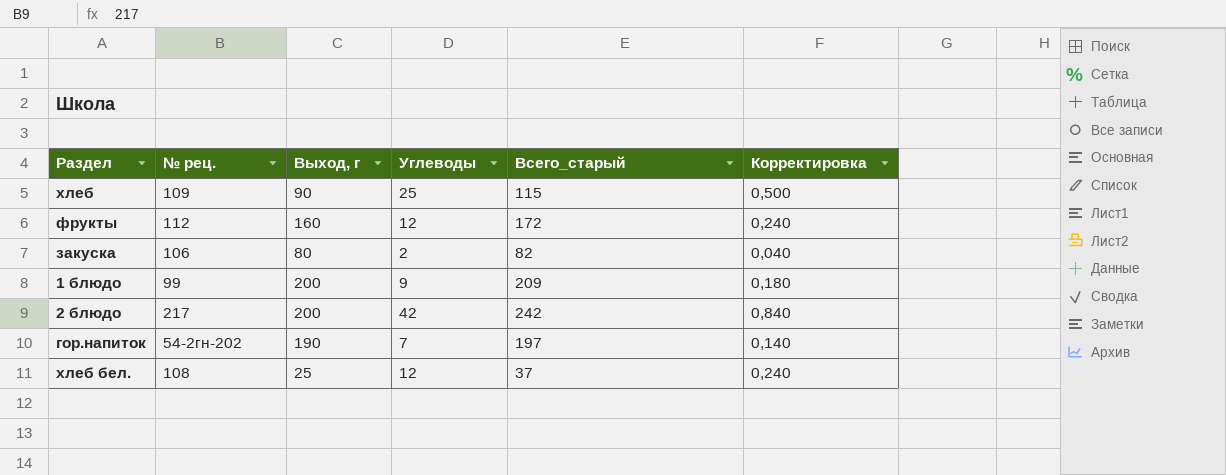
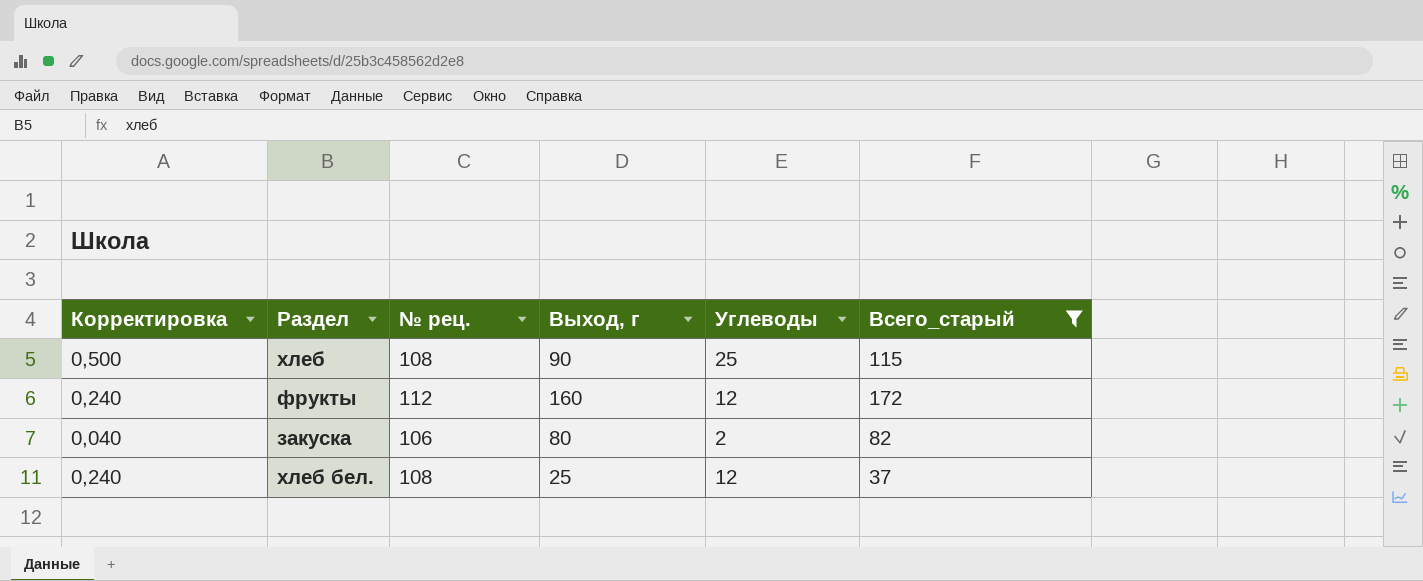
filter: none -> Всего_старый <= 172
column Корректировка | position: 6 -> 1
хлеб | № рец.: 109 -> 108

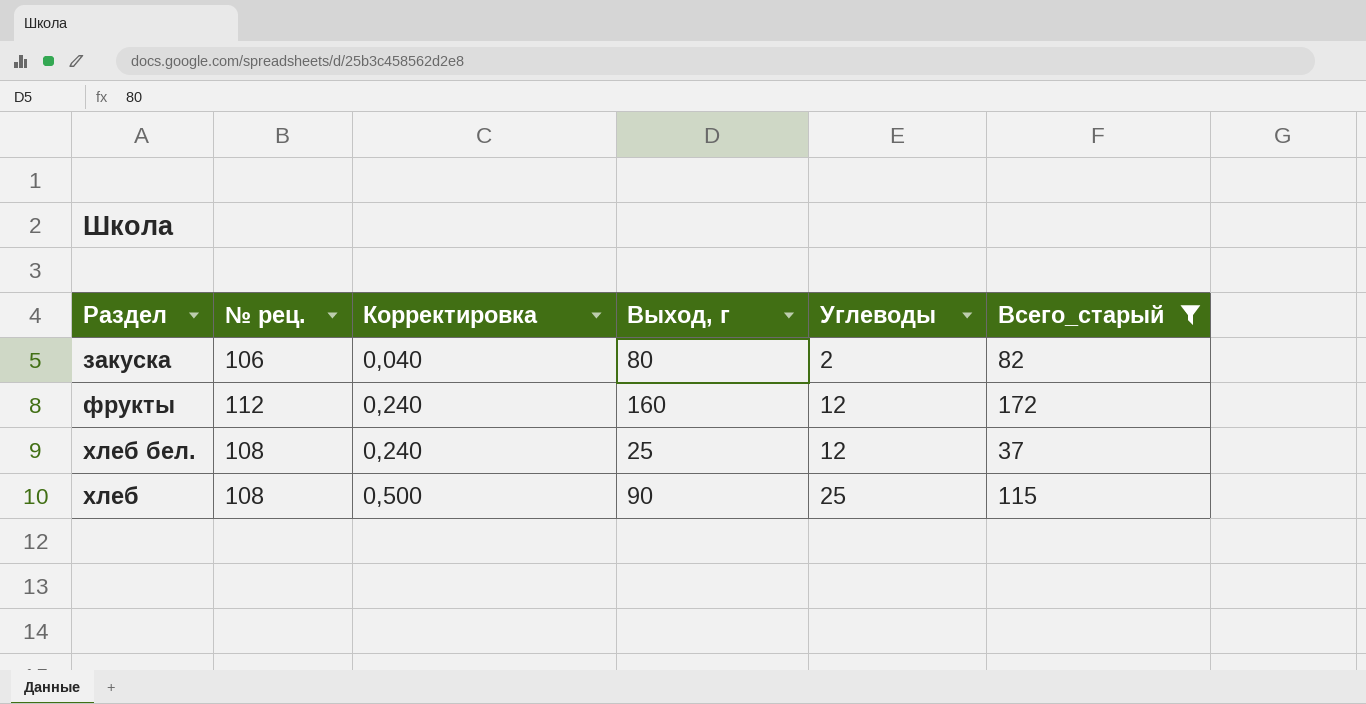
row order: none -> Корректировка ascending
column Корректировка | position: 1 -> 3

